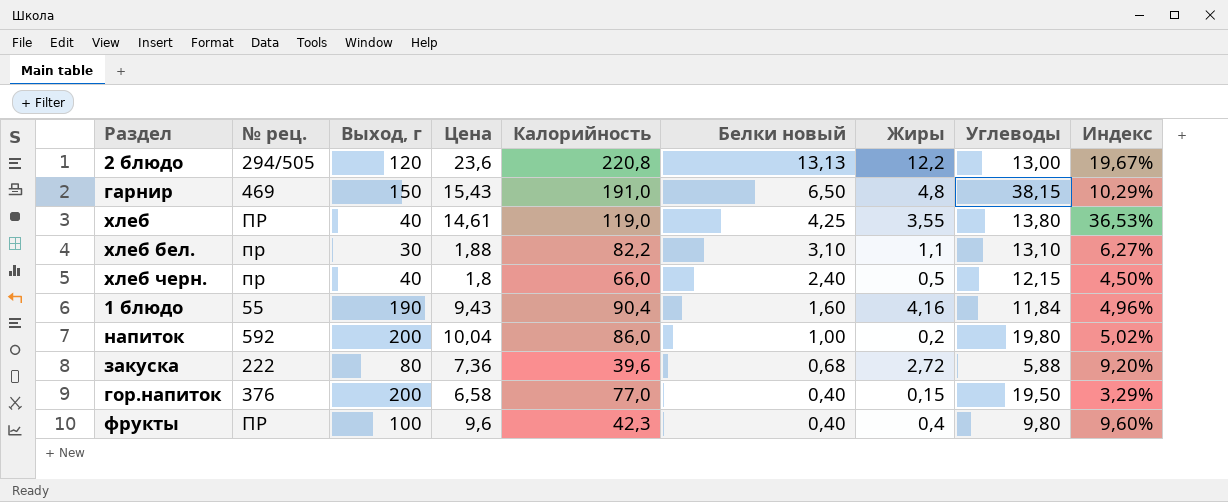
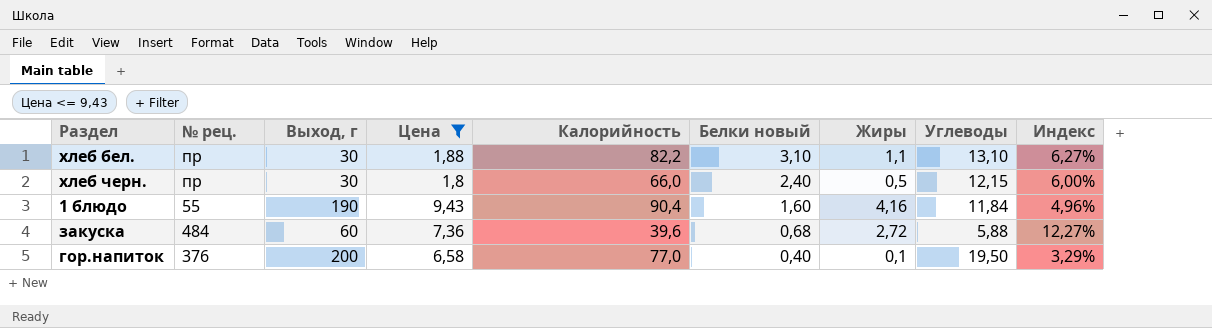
filter: none -> Цена <= 9,43
хлеб черн. | Выход, г: 40 -> 30
хлеб черн. | Индекс: 4,50% -> 6,00%
закуска | № рец.: 222 -> 484
закуска | Выход, г: 80 -> 60
закуска | Индекс: 9,20% -> 12,27%
гор.напиток | Жиры: 0,15 -> 0,1

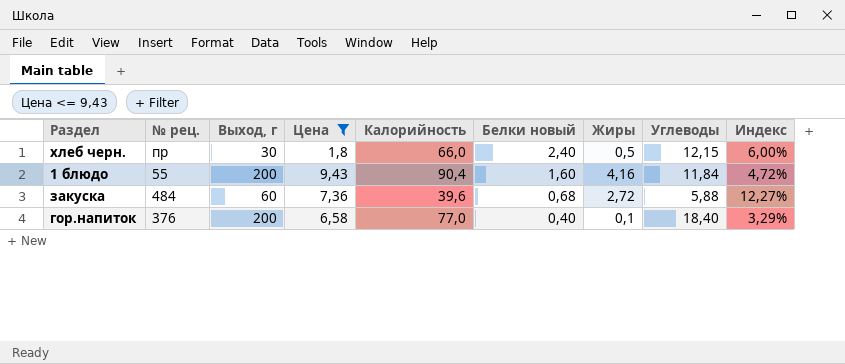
row хлеб бел.: пр | 30 | 1,88 | 82,2 | 3,10 | 1,1 | 13,10 | 6,27% -> none
1 блюдо | Выход, г: 190 -> 200
1 блюдо | Индекс: 4,96% -> 4,72%
гор.напиток | Углеводы: 19,50 -> 18,40

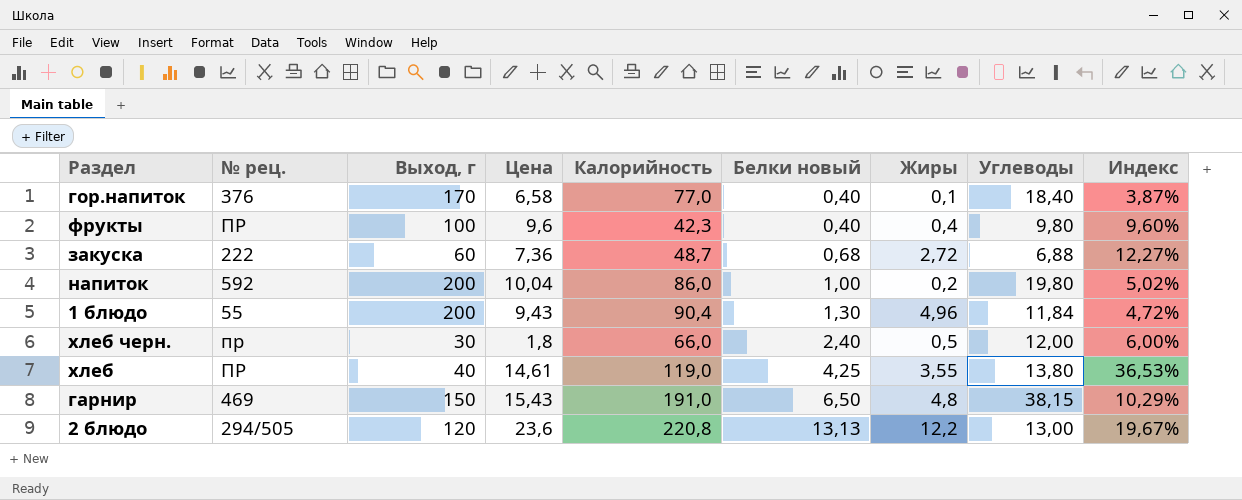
filter: Цена <= 9,43 -> none
row order: Белки новый descending -> Белки новый ascending
гор.напиток | Выход, г: 200 -> 170
гор.напиток | Индекс: 3,29% -> 3,87%
закуска | № рец.: 484 -> 222
закуска | Калорийность: 39,6 -> 48,7
закуска | Углеводы: 5,88 -> 6,88
1 блюдо | Белки новый: 1,60 -> 1,30
1 блюдо | Жиры: 4,16 -> 4,96
хлеб черн. | Углеводы: 12,15 -> 12,00

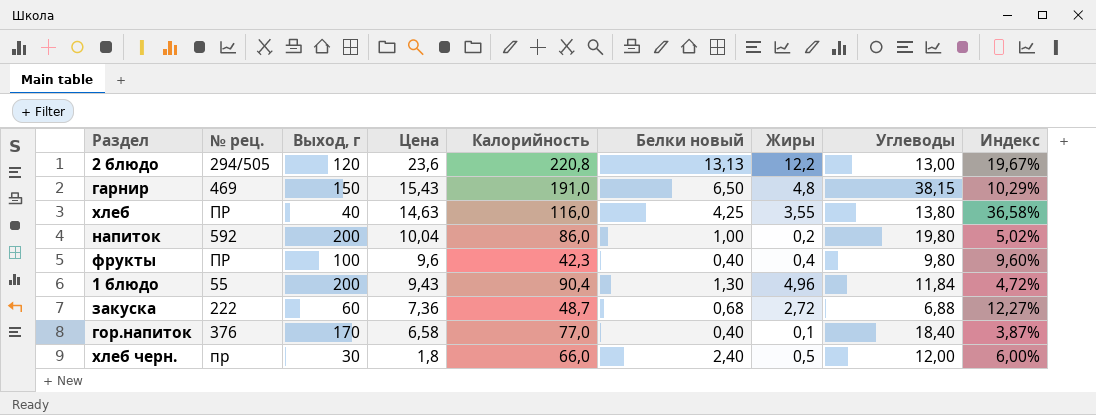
row order: Белки новый ascending -> Цена descending
хлеб | Цена: 14,61 -> 14,63
хлеб | Калорийность: 119,0 -> 116,0
хлеб | Индекс: 36,53% -> 36,58%

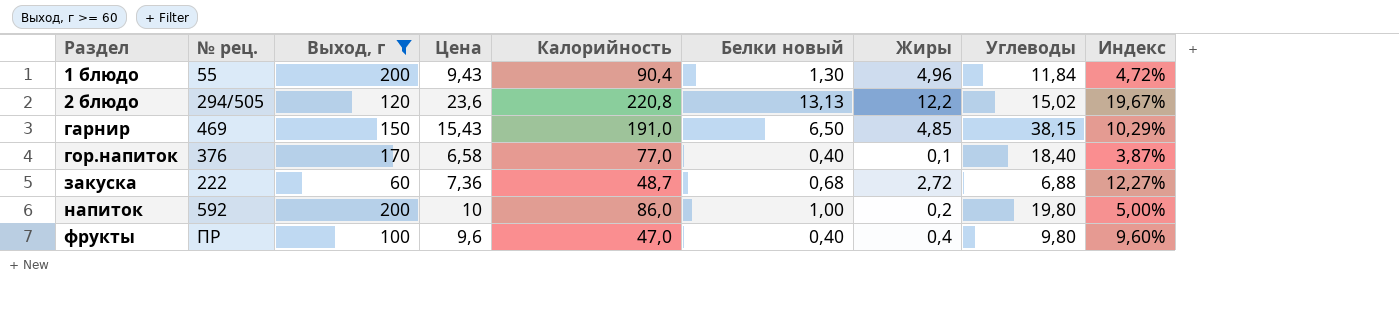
filter: none -> Выход, г >= 60
row order: Цена descending -> Раздел ascending
2 блюдо | Углеводы: 13,00 -> 15,02
гарнир | Жиры: 4,8 -> 4,85
напиток | Цена: 10,04 -> 10
напиток | Индекс: 5,02% -> 5,00%
фрукты | Калорийность: 42,3 -> 47,0

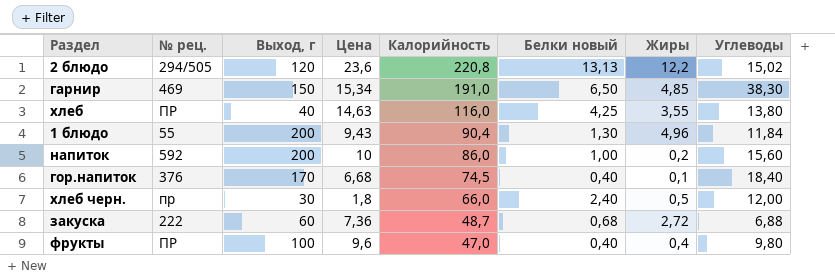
filter: Выход, г >= 60 -> none
row order: Раздел ascending -> Калорийность descending
column Индекс | formula: [Цена] / [Выход, г] -> none
гарнир | Цена: 15,43 -> 15,34
гарнир | Углеводы: 38,15 -> 38,30
напиток | Углеводы: 19,80 -> 15,60
гор.напиток | Цена: 6,58 -> 6,68
гор.напиток | Калорийность: 77,0 -> 74,5

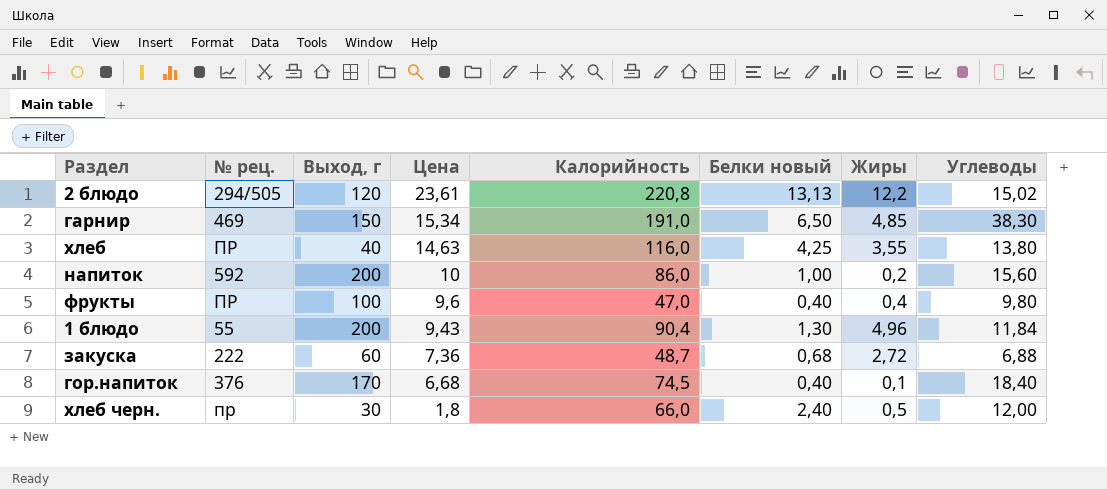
row order: Калорийность descending -> Цена descending
2 блюдо | Цена: 23,6 -> 23,61

